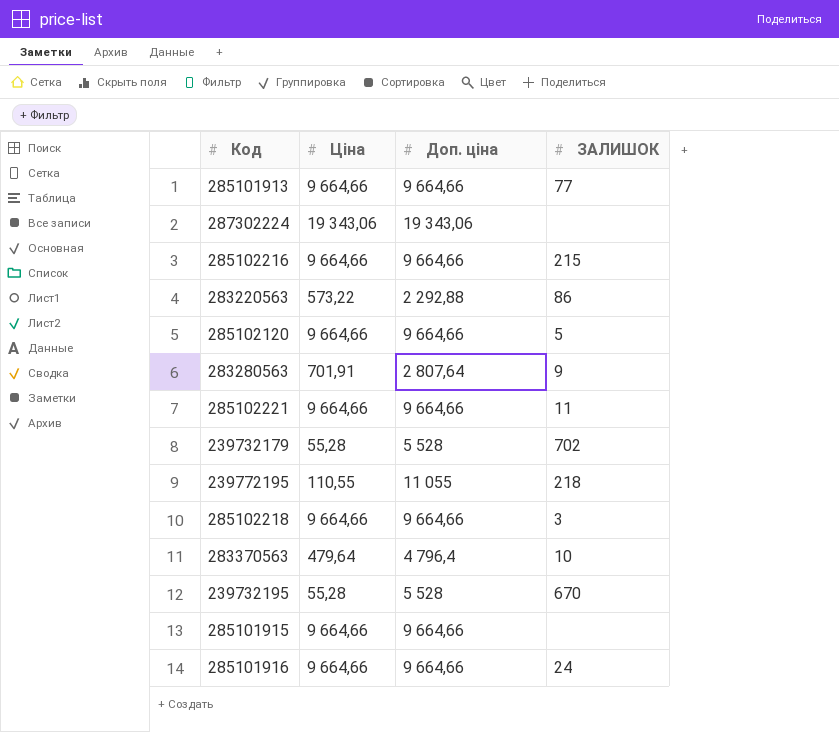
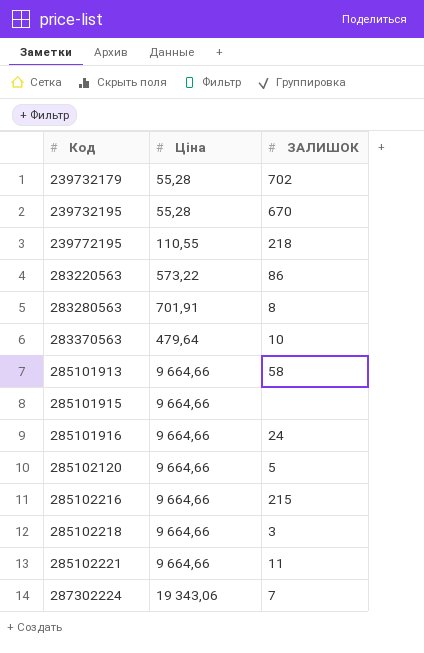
row order: none -> Код ascending
column Доп. ціна | position: 3 -> none
283280563 | ЗАЛИШОК: 9 -> 8
285101913 | ЗАЛИШОК: 77 -> 58
287302224 | ЗАЛИШОК: none -> 7

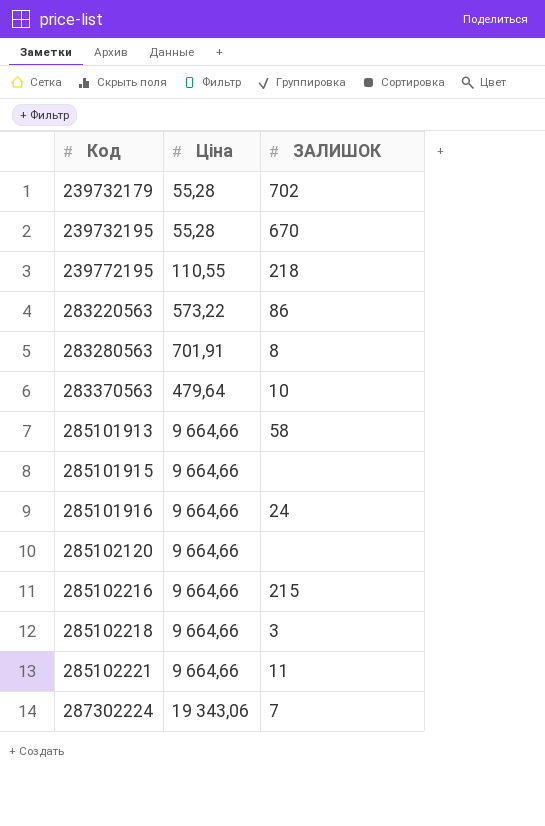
285102120 | ЗАЛИШОК: 5 -> none

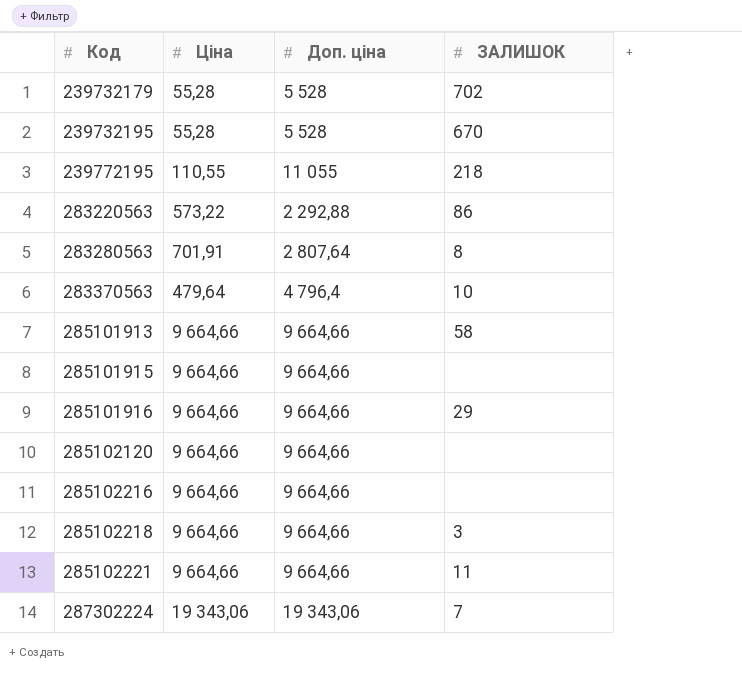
column Доп. ціна | position: none -> 3
285101916 | ЗАЛИШОК: 24 -> 29
285102216 | ЗАЛИШОК: 215 -> none

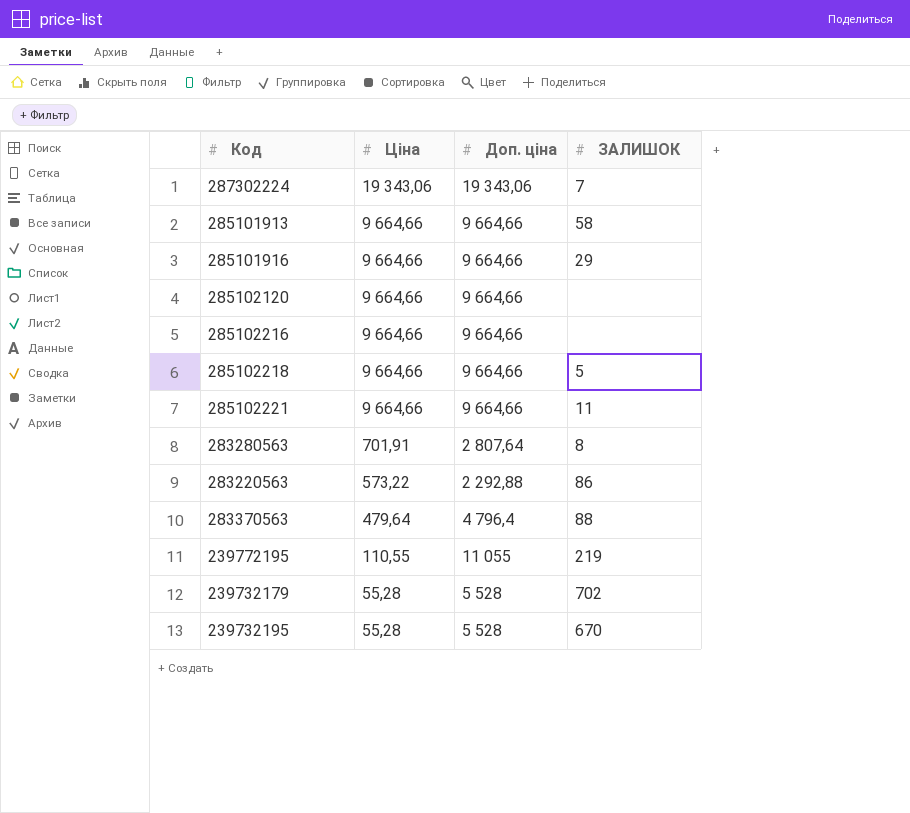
row order: Код ascending -> Ціна descending
row 285101915: 9 664,66 | 9 664,66 | none -> none
285102218 | ЗАЛИШОК: 3 -> 5
283370563 | ЗАЛИШОК: 10 -> 88
239772195 | ЗАЛИШОК: 218 -> 219

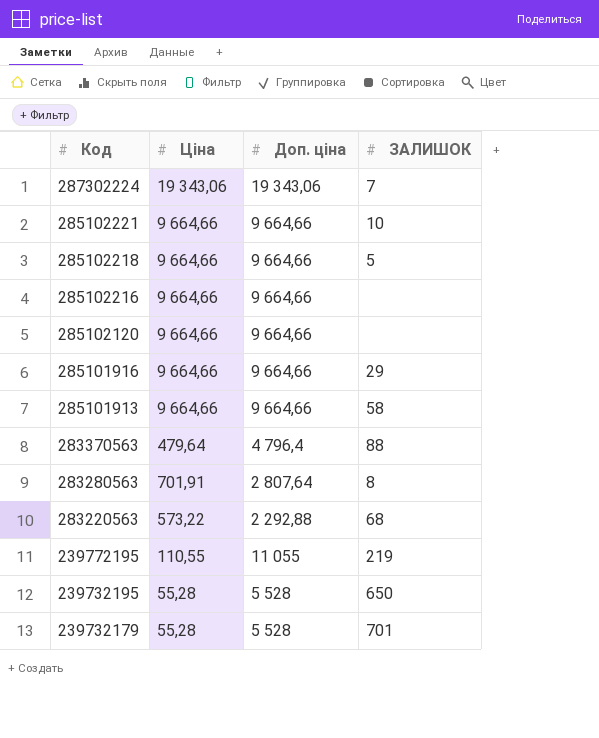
row order: Ціна descending -> Код descending
285102221 | ЗАЛИШОК: 11 -> 10
283220563 | ЗАЛИШОК: 86 -> 68
239732195 | ЗАЛИШОК: 670 -> 650
239732179 | ЗАЛИШОК: 702 -> 701

